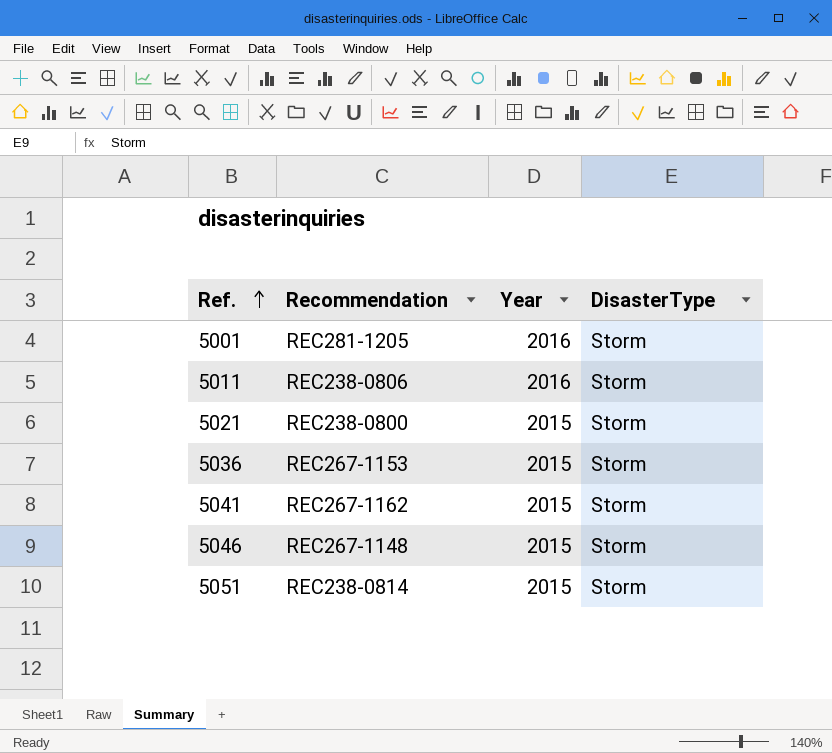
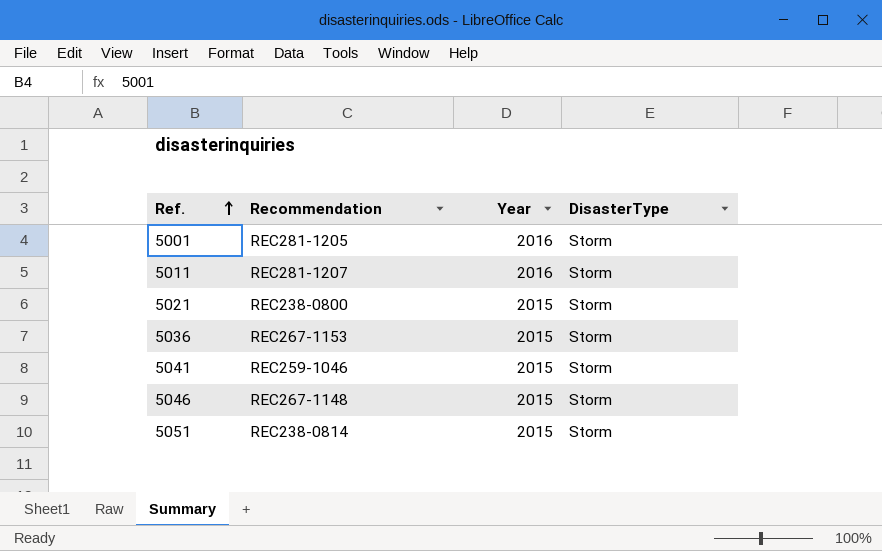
5011 | Recommendation: REC238-0806 -> REC281-1207
5041 | Recommendation: REC267-1162 -> REC259-1046

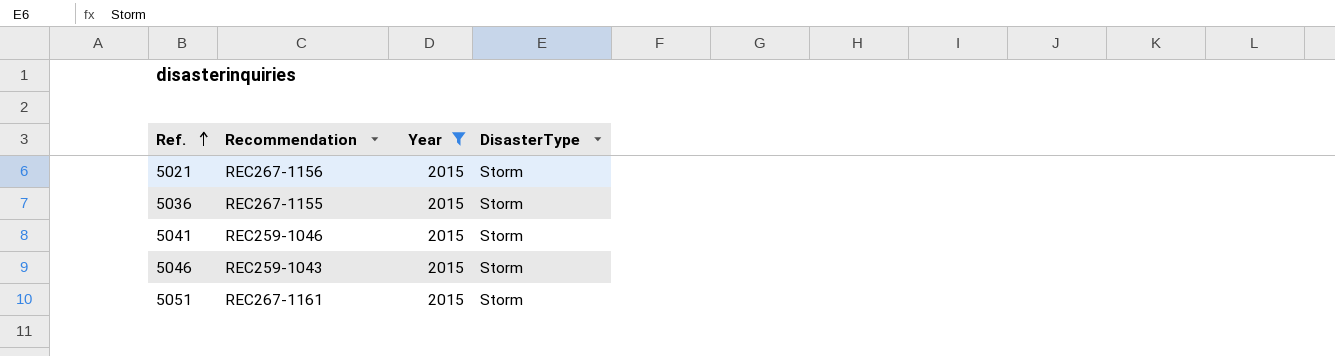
filter: none -> Year = 2015
5021 | Recommendation: REC238-0800 -> REC267-1156
5036 | Recommendation: REC267-1153 -> REC267-1155
5046 | Recommendation: REC267-1148 -> REC259-1043
5051 | Recommendation: REC238-0814 -> REC267-1161

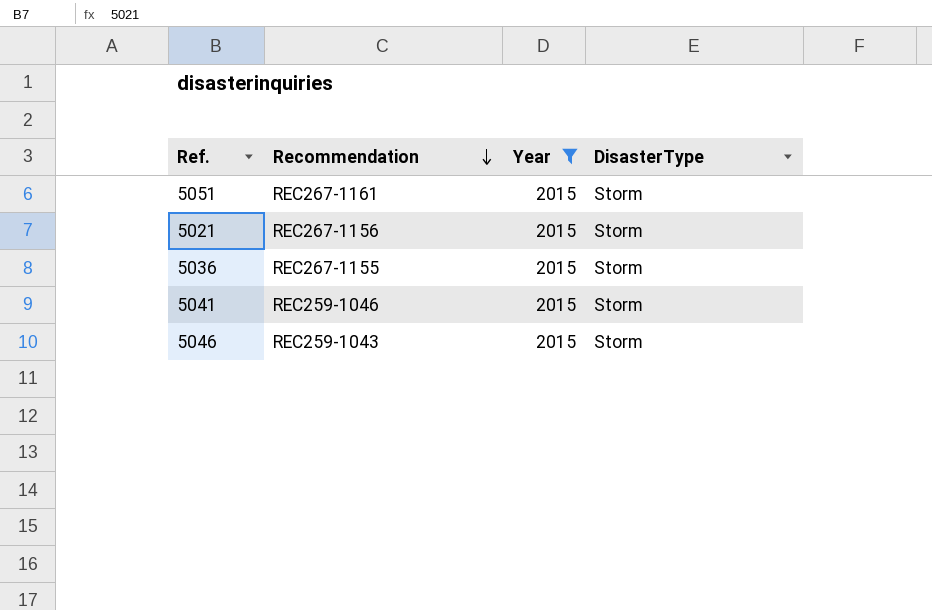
row order: Ref. ascending -> Recommendation descending

